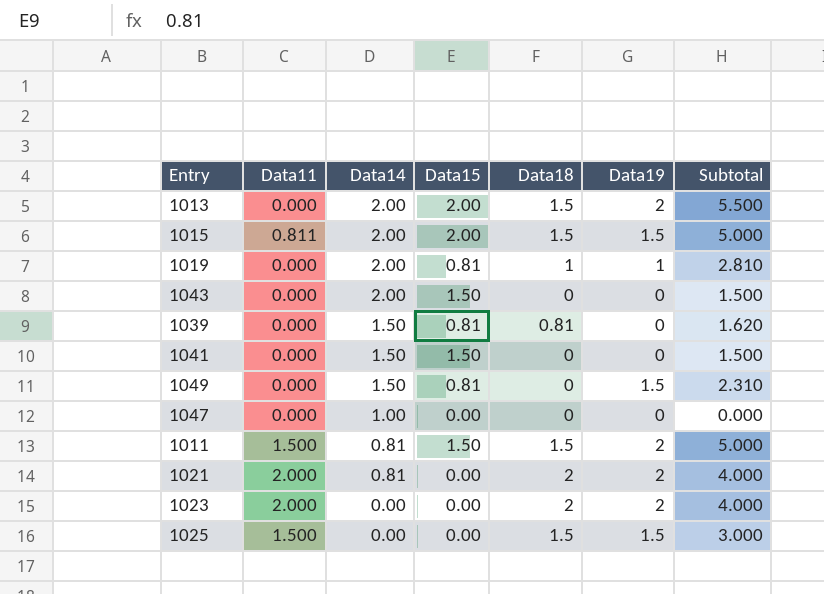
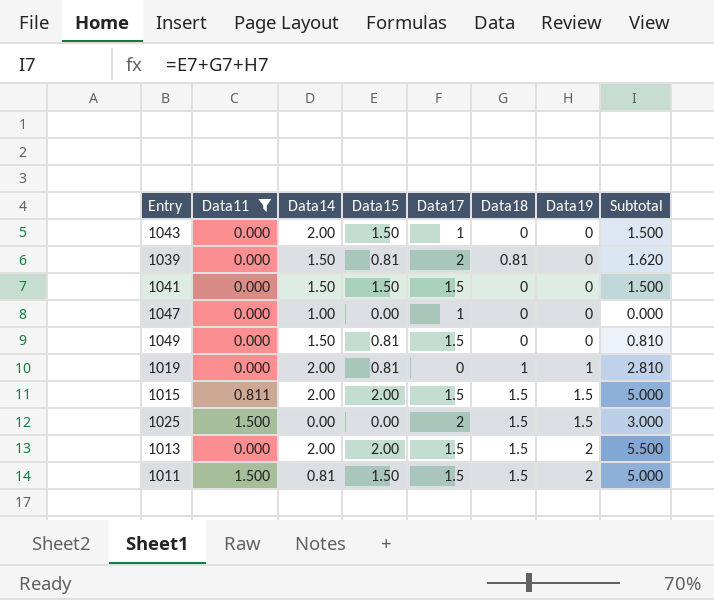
filter: none -> Data11 != 2.000
row order: Data14 descending -> Data19 ascending
column Data17 | position: none -> 5
1049 | Data19: 1.5 -> 0
1049 | Subtotal: 2.310 -> 0.810

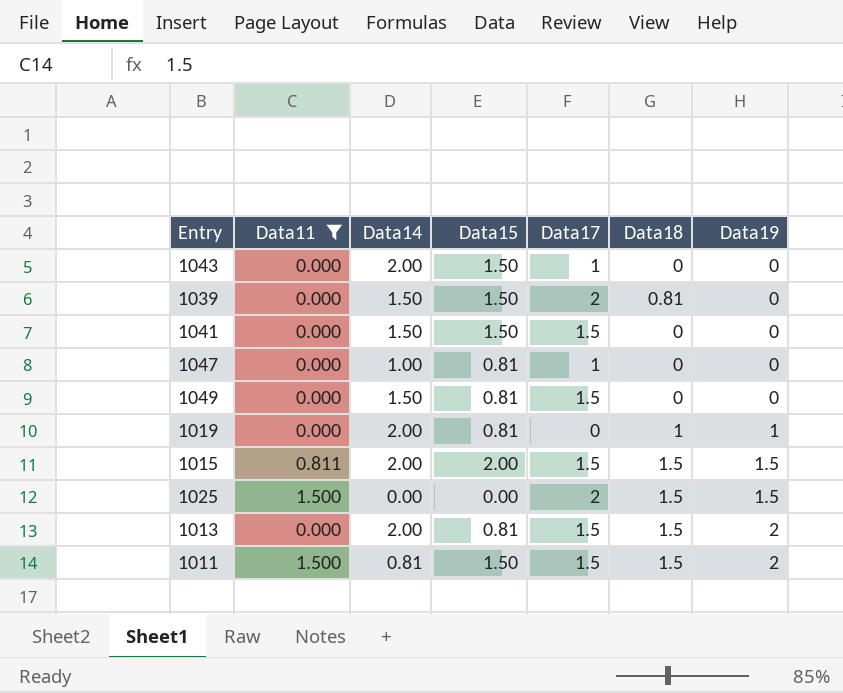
column Subtotal | formula: [Data15] + [Data18] + [Data19] -> none
1039 | Data15: 0.81 -> 1.50
1047 | Data15: 0.00 -> 0.81
1013 | Data15: 2.00 -> 0.81

